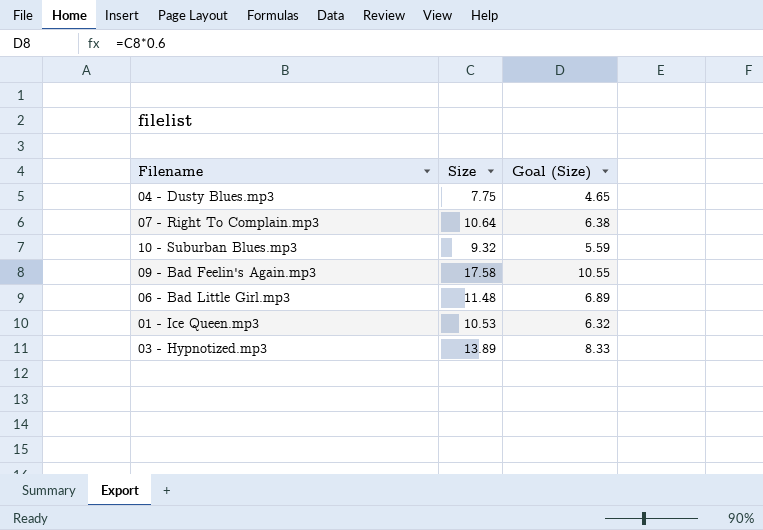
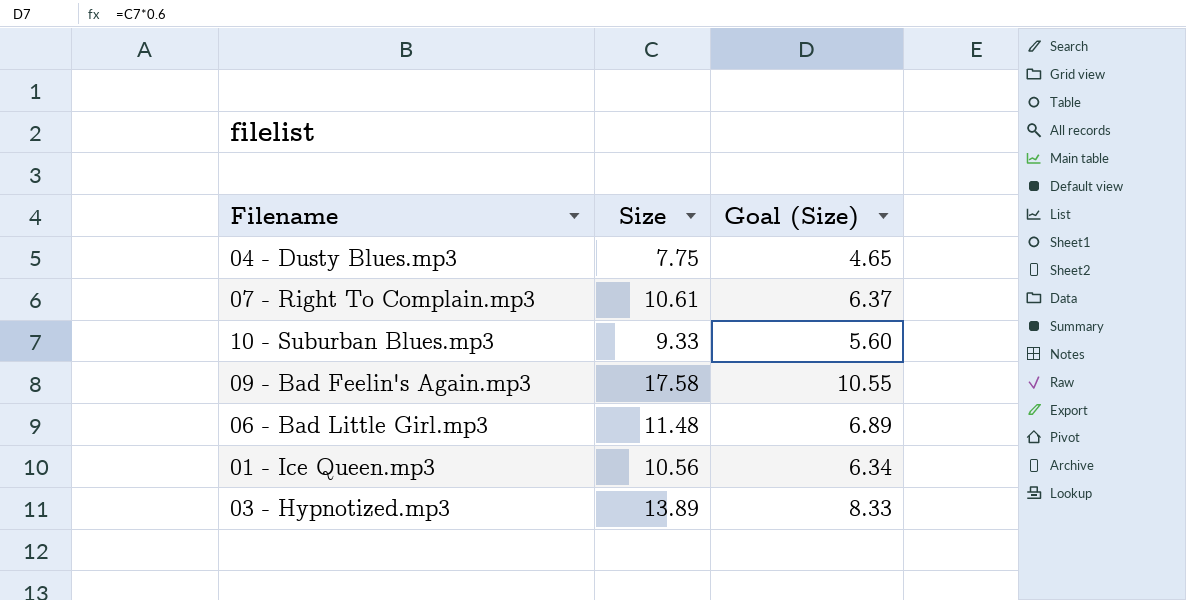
07 - Right To Complain.mp3 | Size: 10.64 -> 10.61
07 - Right To Complain.mp3 | Goal (Size): 6.38 -> 6.37
10 - Suburban Blues.mp3 | Size: 9.32 -> 9.33
10 - Suburban Blues.mp3 | Goal (Size): 5.59 -> 5.60
01 - Ice Queen.mp3 | Size: 10.53 -> 10.56
01 - Ice Queen.mp3 | Goal (Size): 6.32 -> 6.34

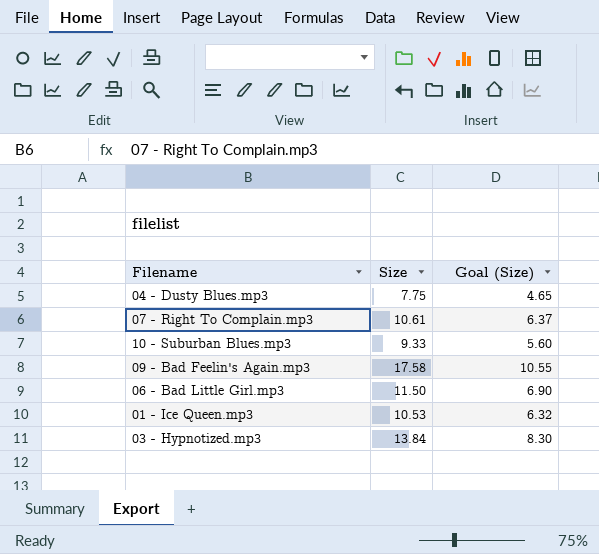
06 - Bad Little Girl.mp3 | Size: 11.48 -> 11.50
06 - Bad Little Girl.mp3 | Goal (Size): 6.89 -> 6.90
01 - Ice Queen.mp3 | Size: 10.56 -> 10.53
01 - Ice Queen.mp3 | Goal (Size): 6.34 -> 6.32
03 - Hypnotized.mp3 | Size: 13.89 -> 13.84
03 - Hypnotized.mp3 | Goal (Size): 8.33 -> 8.30

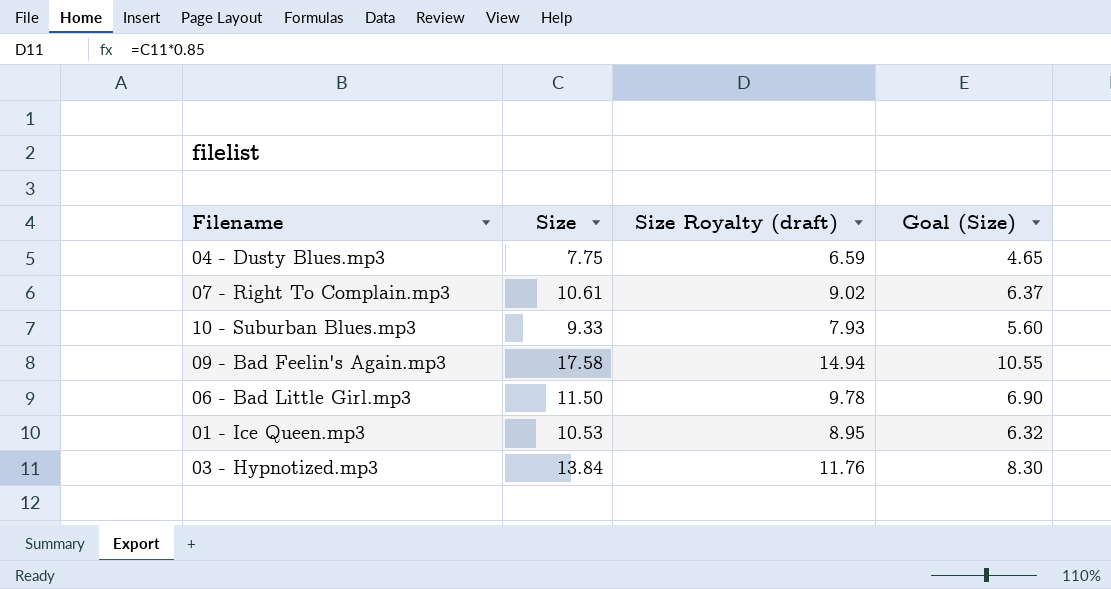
column Size Royalty (draft) | formula: none -> [Size] * 0.85

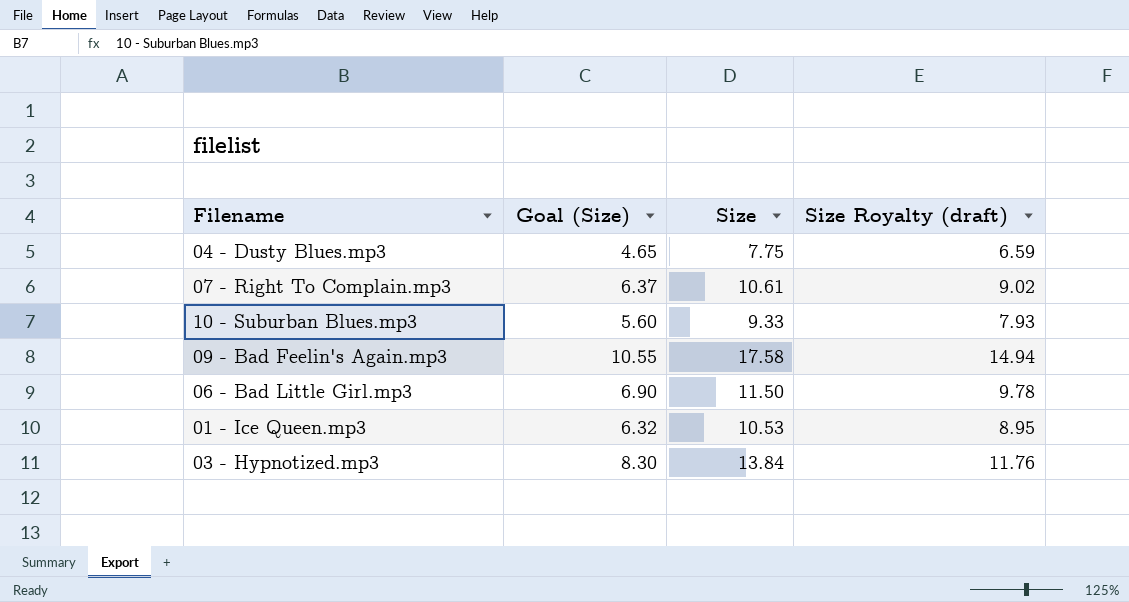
column Goal (Size) | position: 4 -> 2

